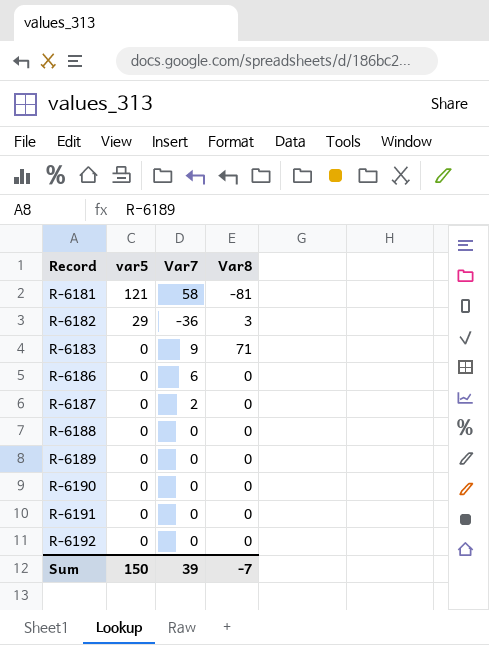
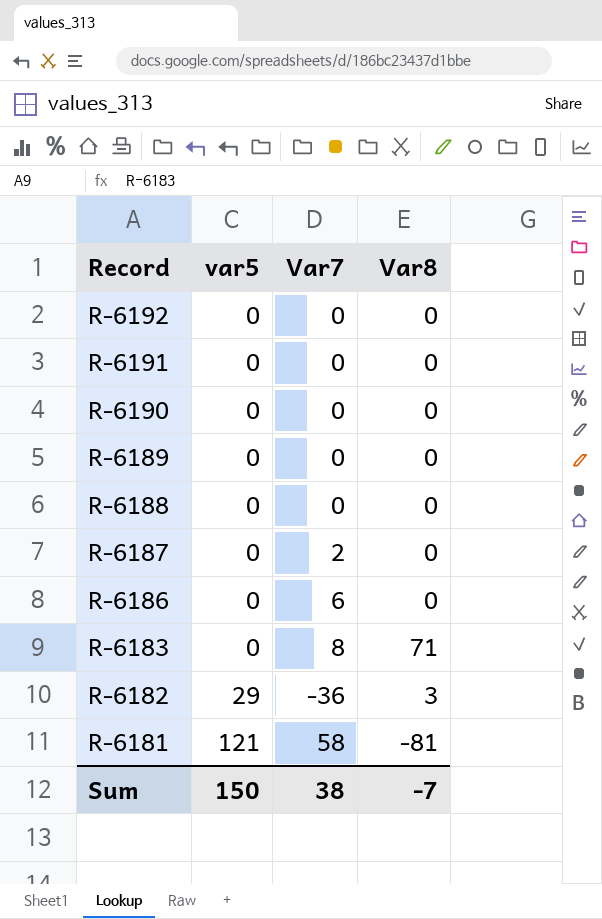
row order: Record ascending -> Record descending
R-6183 | Var7: 9 -> 8
Sum | Var7: 39 -> 38

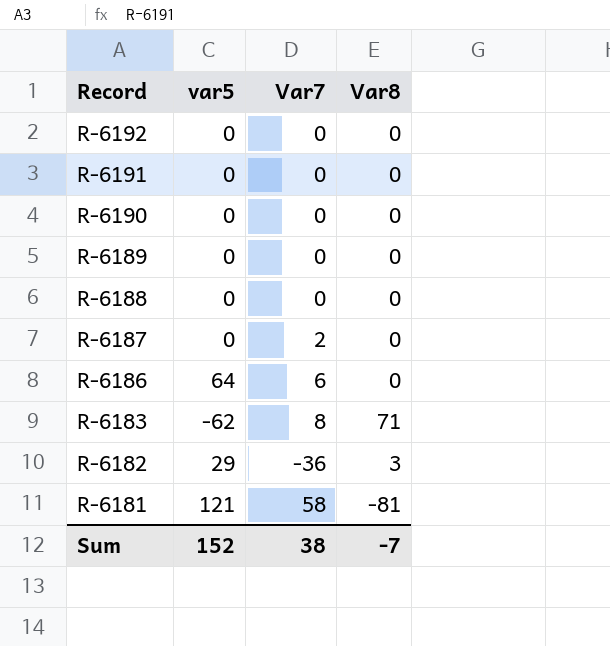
R-6186 | var5: 0 -> 64
R-6183 | var5: 0 -> -62
Sum | var5: 150 -> 152

